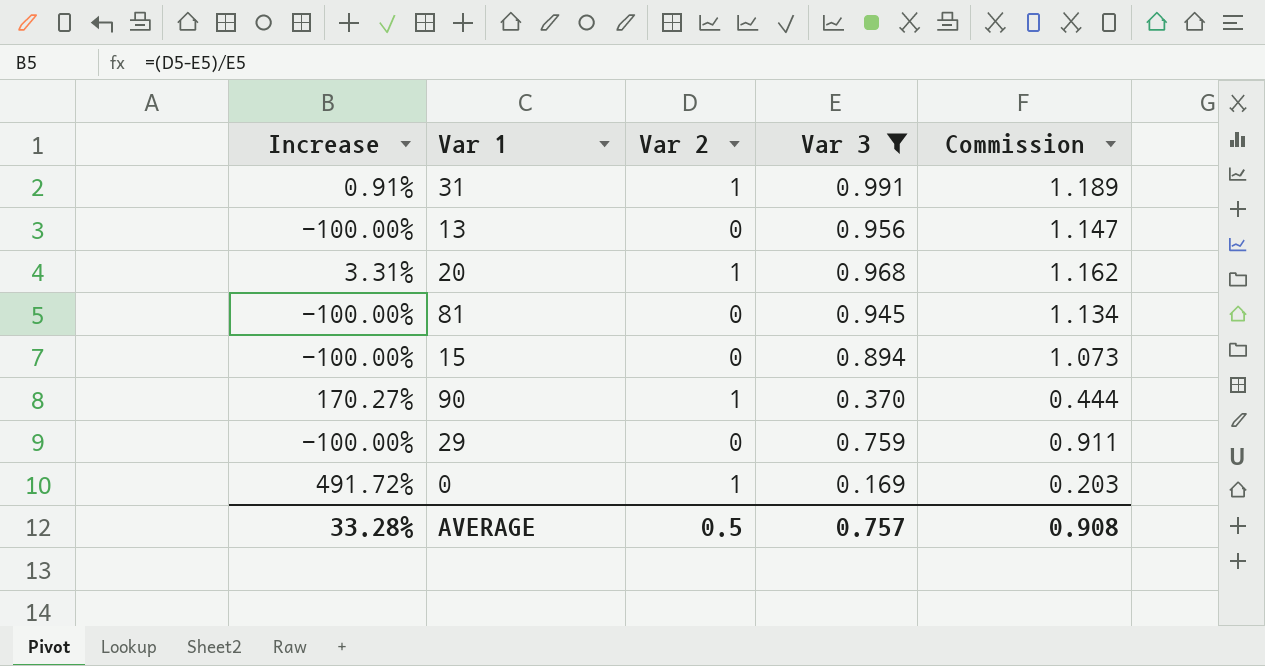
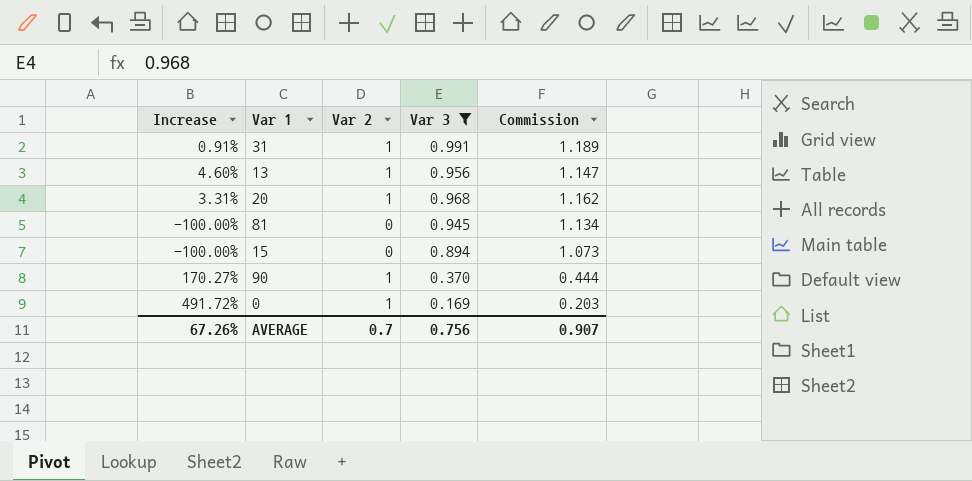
row 29: -100.00% | 0 | 0.759 | 0.911 -> none
13 | Increase: -100.00% -> 4.60%
13 | Var 2: 0 -> 1
AVERAGE | Increase: 33.28% -> 67.26%
AVERAGE | Var 2: 0.5 -> 0.7
AVERAGE | Var 3: 0.757 -> 0.756
AVERAGE | Commission: 0.908 -> 0.907

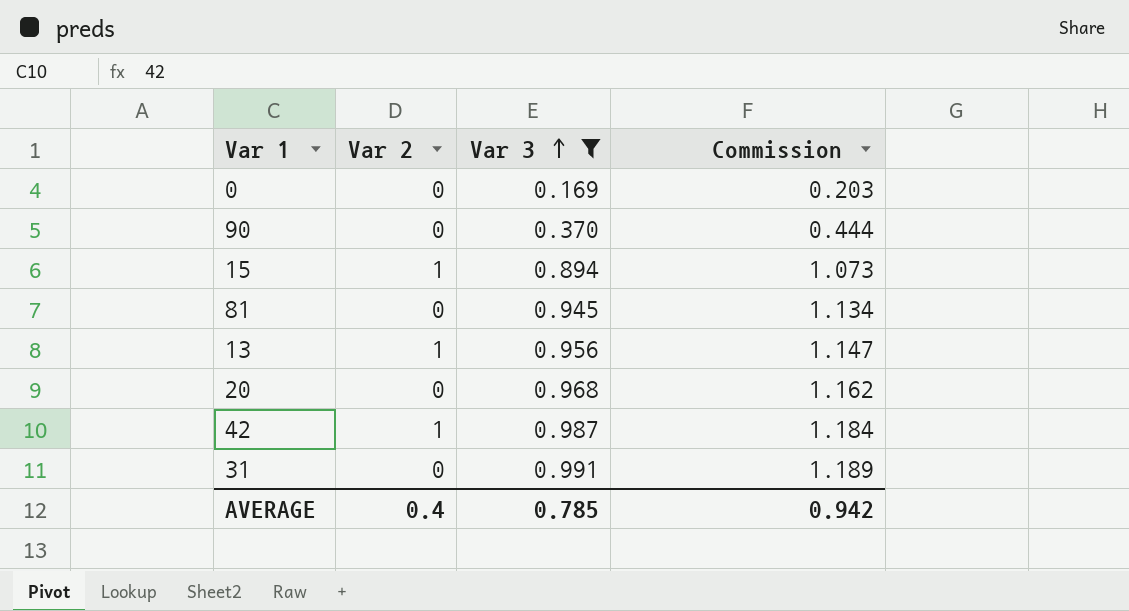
row order: none -> Var 3 ascending
column Increase | formula: ([Var 2] - [Var 3]) / [Var 3] -> none
0 | Var 2: 1 -> 0
90 | Var 2: 1 -> 0
15 | Var 2: 0 -> 1
20 | Var 2: 1 -> 0
row 42: none -> 1 | 0.987 | 1.184
31 | Var 2: 1 -> 0
AVERAGE | Var 2: 0.7 -> 0.4
AVERAGE | Var 3: 0.756 -> 0.785
AVERAGE | Commission: 0.907 -> 0.942

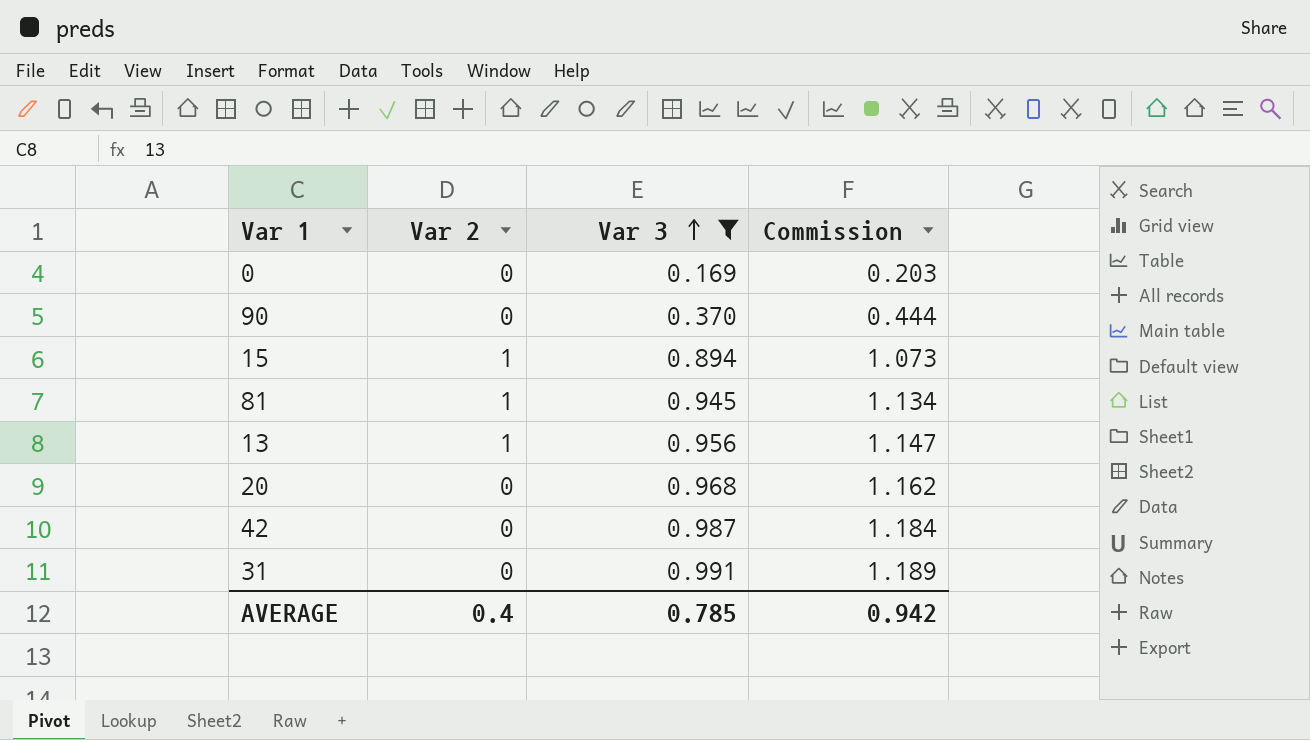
81 | Var 2: 0 -> 1
42 | Var 2: 1 -> 0

